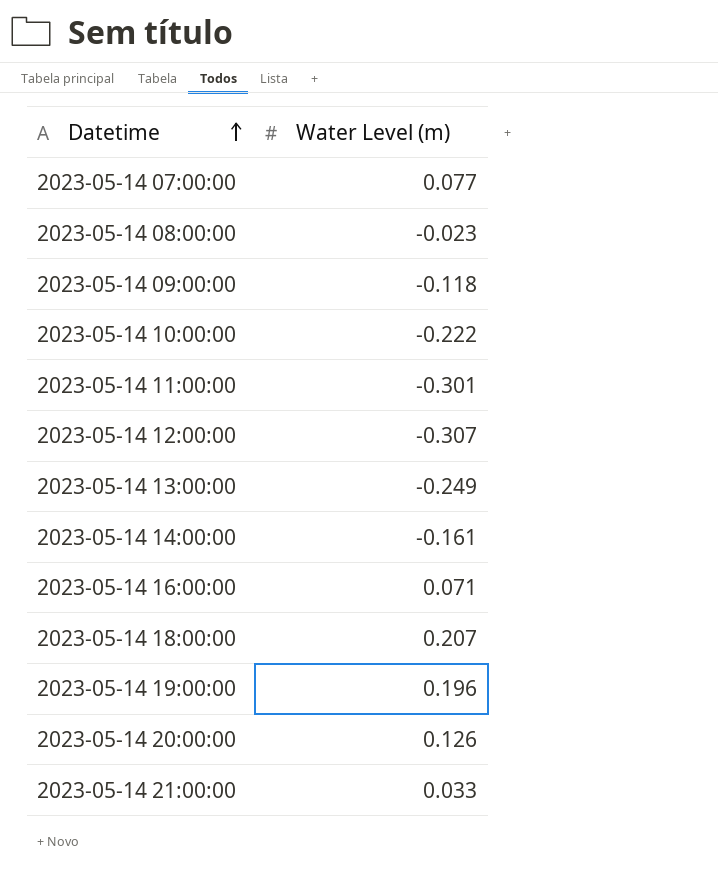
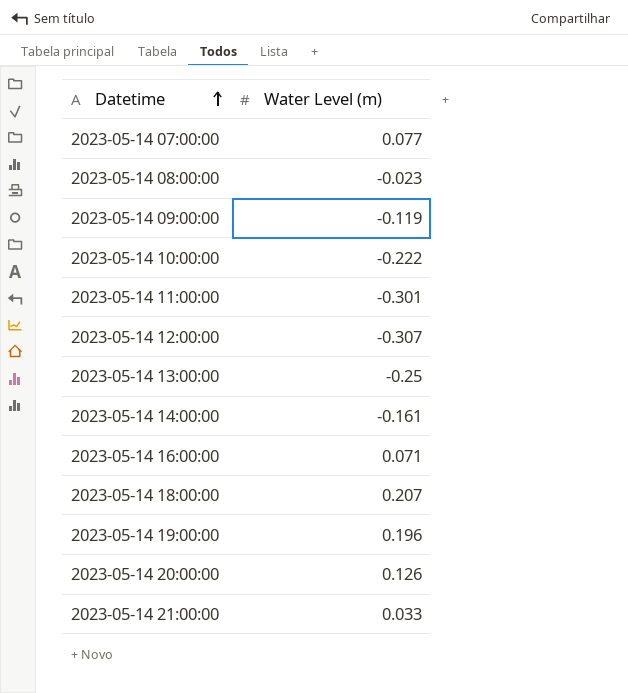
2023-05-14 09:00:00 | Water Level (m): -0.118 -> -0.119
2023-05-14 13:00:00 | Water Level (m): -0.249 -> -0.25

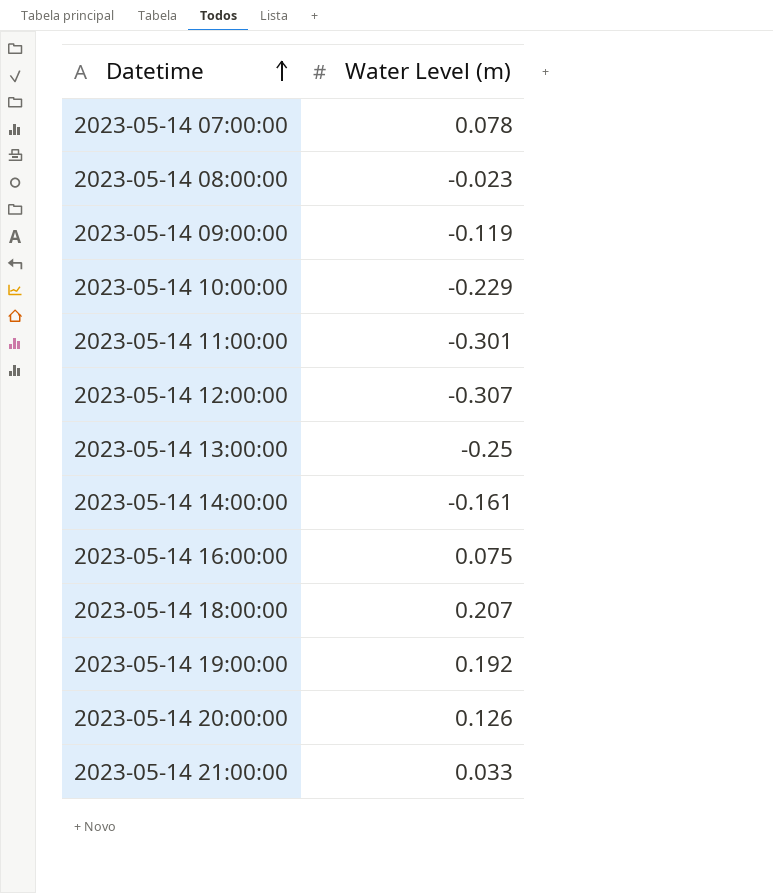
2023-05-14 07:00:00 | Water Level (m): 0.077 -> 0.078
2023-05-14 10:00:00 | Water Level (m): -0.222 -> -0.229
2023-05-14 16:00:00 | Water Level (m): 0.071 -> 0.075
2023-05-14 19:00:00 | Water Level (m): 0.196 -> 0.192

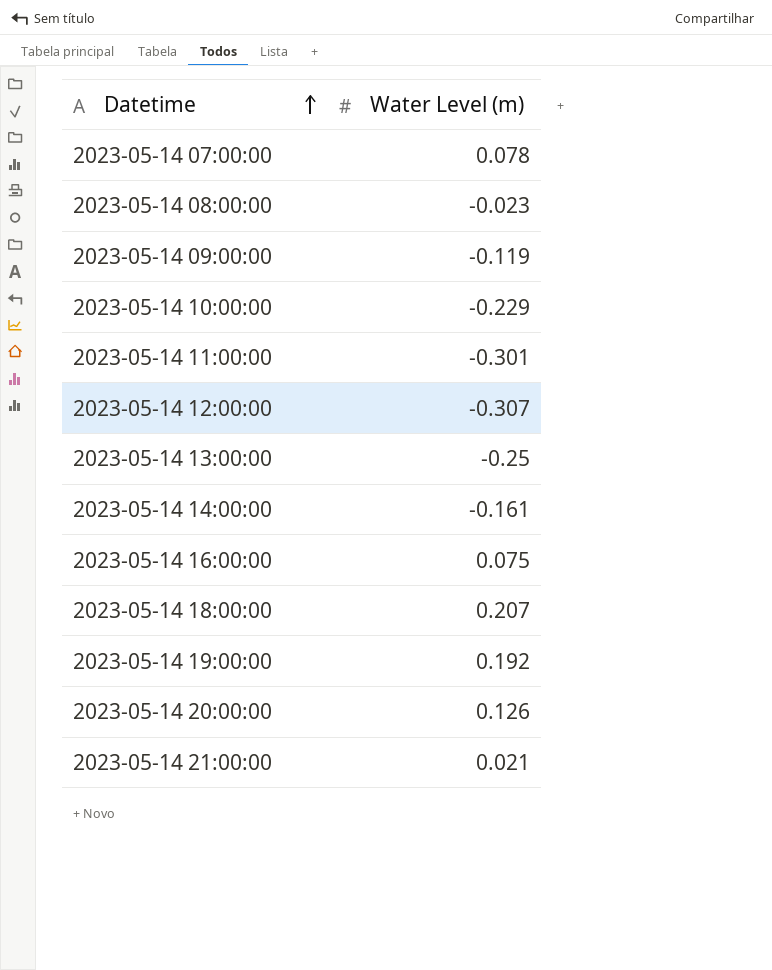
2023-05-14 21:00:00 | Water Level (m): 0.033 -> 0.021

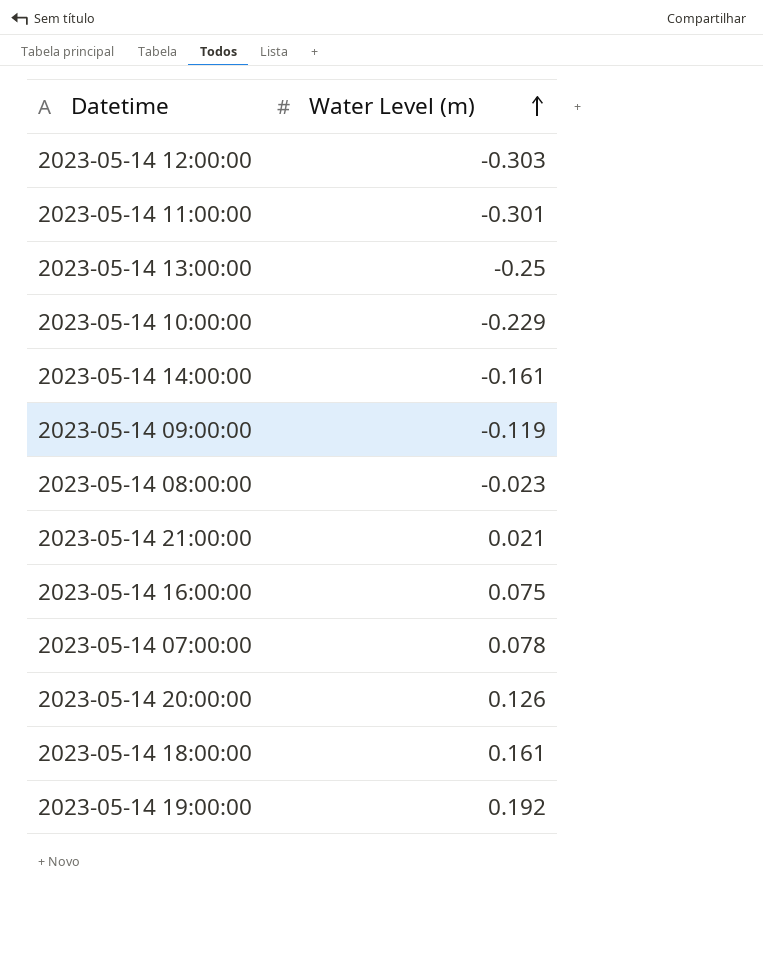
row order: Datetime ascending -> Water Level (m) ascending
2023-05-14 12:00:00 | Water Level (m): -0.307 -> -0.303
2023-05-14 18:00:00 | Water Level (m): 0.207 -> 0.161

